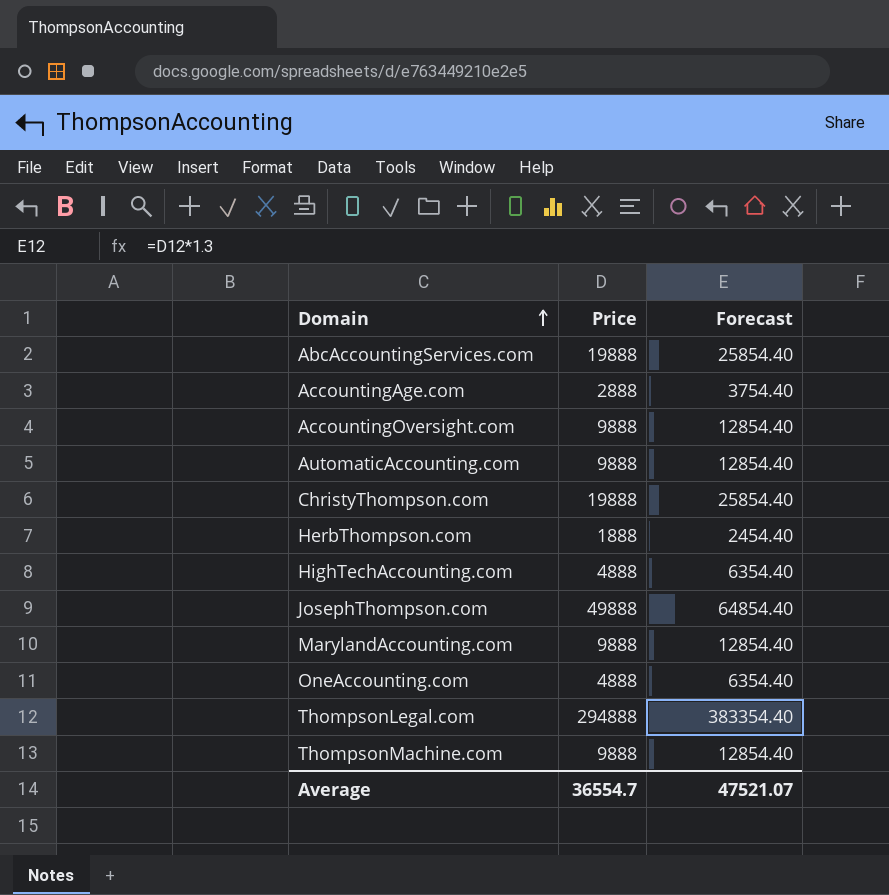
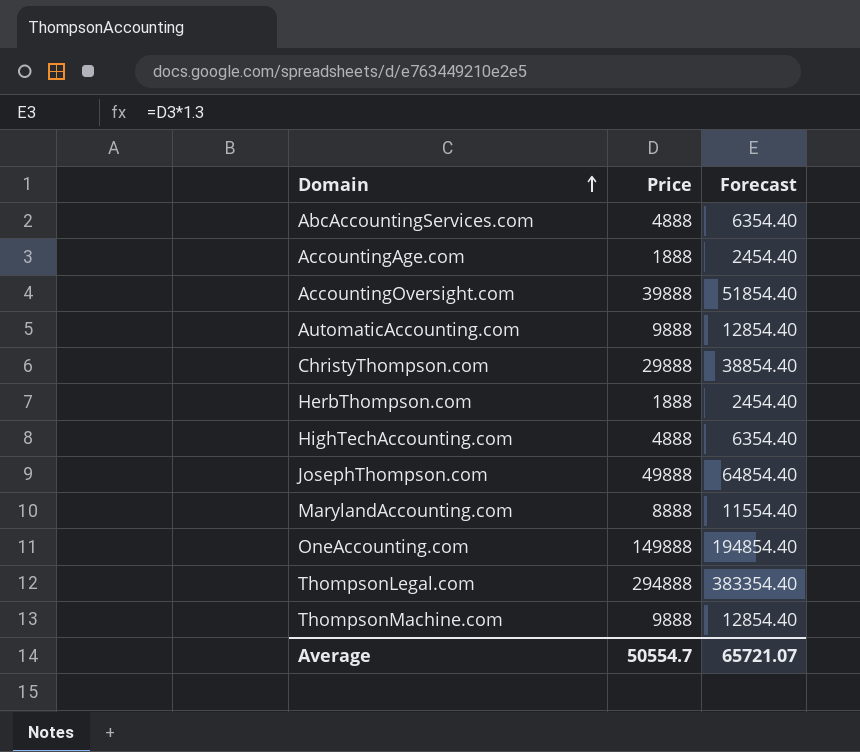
AbcAccountingServices.com | Price: 19888 -> 4888
AbcAccountingServices.com | Forecast: 25854.40 -> 6354.40
AccountingAge.com | Price: 2888 -> 1888
AccountingAge.com | Forecast: 3754.40 -> 2454.40
AccountingOversight.com | Price: 9888 -> 39888
AccountingOversight.com | Forecast: 12854.40 -> 51854.40
ChristyThompson.com | Price: 19888 -> 29888
ChristyThompson.com | Forecast: 25854.40 -> 38854.40
MarylandAccounting.com | Price: 9888 -> 8888
MarylandAccounting.com | Forecast: 12854.40 -> 11554.40
OneAccounting.com | Price: 4888 -> 149888
OneAccounting.com | Forecast: 6354.40 -> 194854.40
Average | Price: 36554.7 -> 50554.7
Average | Forecast: 47521.07 -> 65721.07

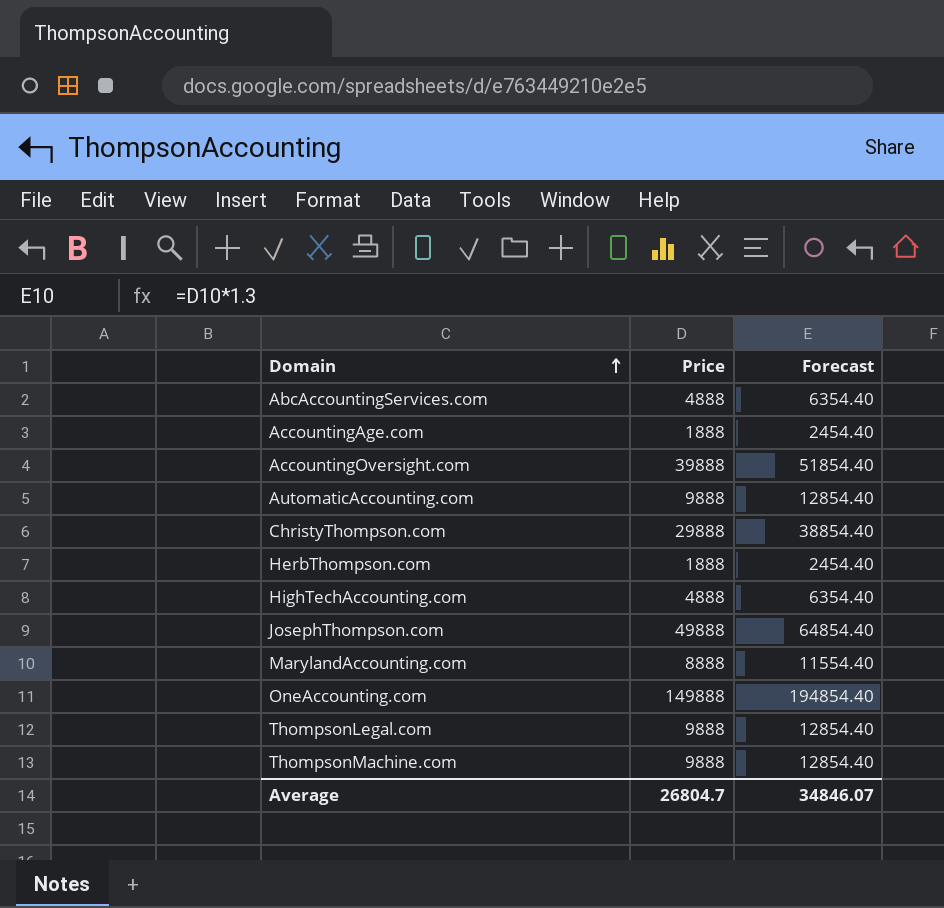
ThompsonLegal.com | Price: 294888 -> 9888
ThompsonLegal.com | Forecast: 383354.40 -> 12854.40
Average | Price: 50554.7 -> 26804.7
Average | Forecast: 65721.07 -> 34846.07

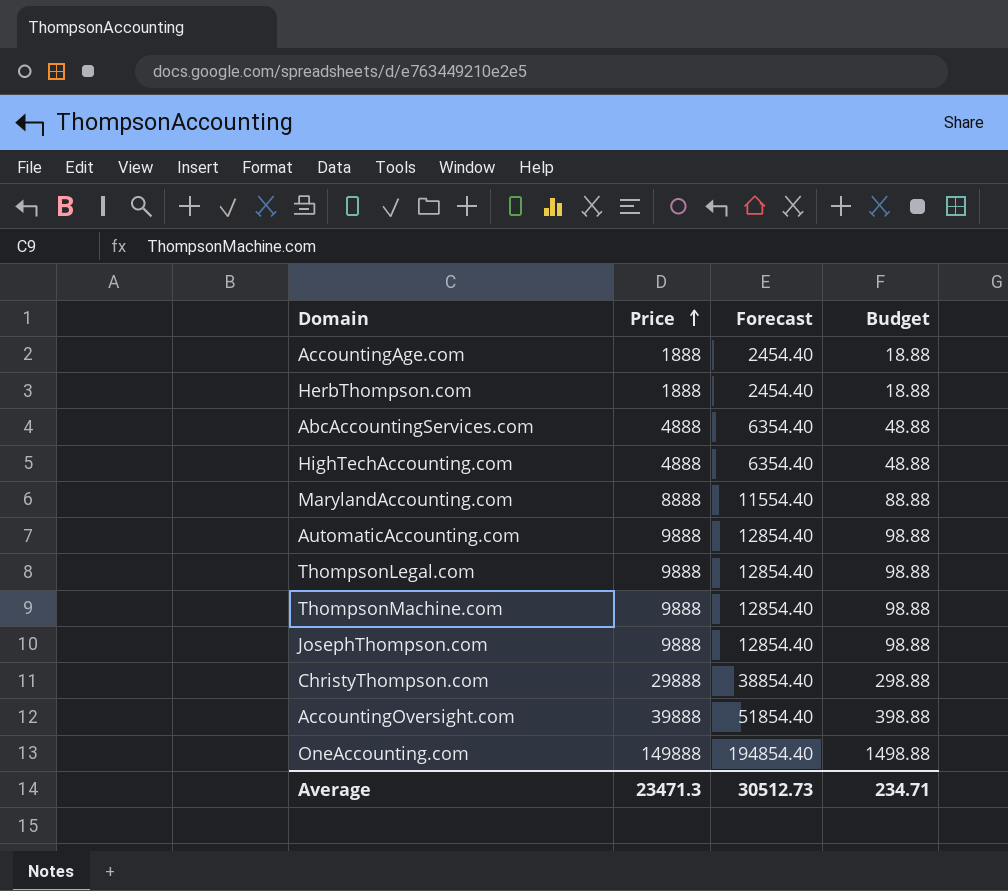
row order: Domain ascending -> Price ascending
column Budget | formula: none -> [Price] * 0.01
JosephThompson.com | Price: 49888 -> 9888
JosephThompson.com | Forecast: 64854.40 -> 12854.40
Average | Price: 26804.7 -> 23471.3
Average | Forecast: 34846.07 -> 30512.73

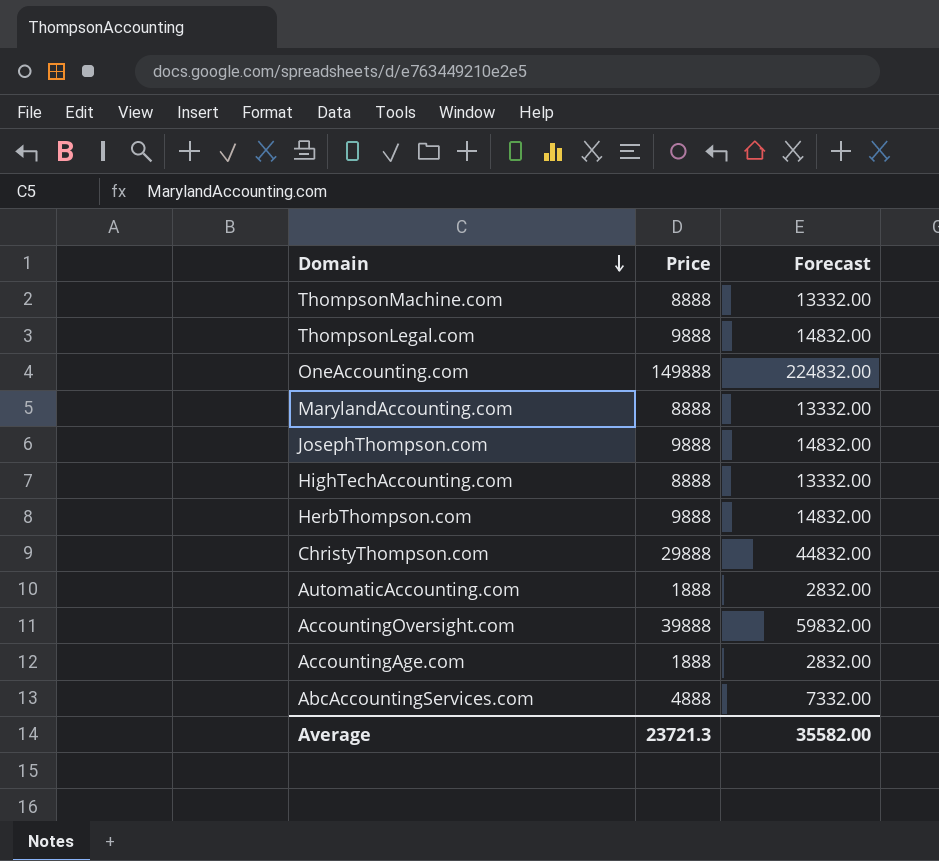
row order: Price ascending -> Domain descending
column Budget | formula: [Price] * 0.01 -> none
column Forecast | formula: [Price] * 1.3 -> [Price] * 1.5
ThompsonMachine.com | Price: 9888 -> 8888
HighTechAccounting.com | Price: 4888 -> 8888
HerbThompson.com | Price: 1888 -> 9888
AutomaticAccounting.com | Price: 9888 -> 1888
Average | Price: 23471.3 -> 23721.3
Average | Forecast: 30512.73 -> 35582.00

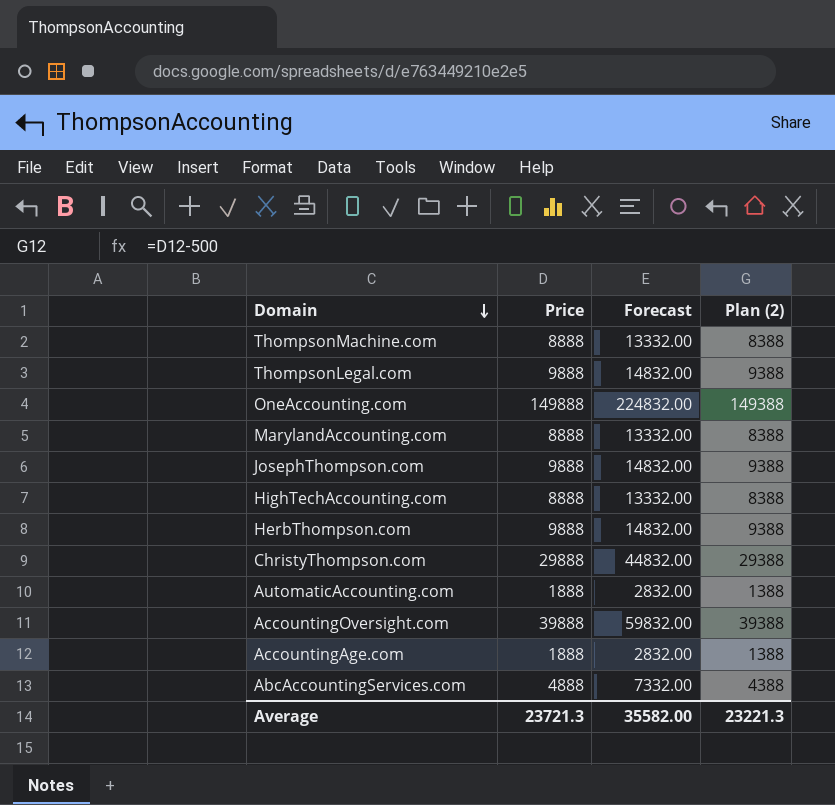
column Plan (2) | formula: none -> [Price] - 500

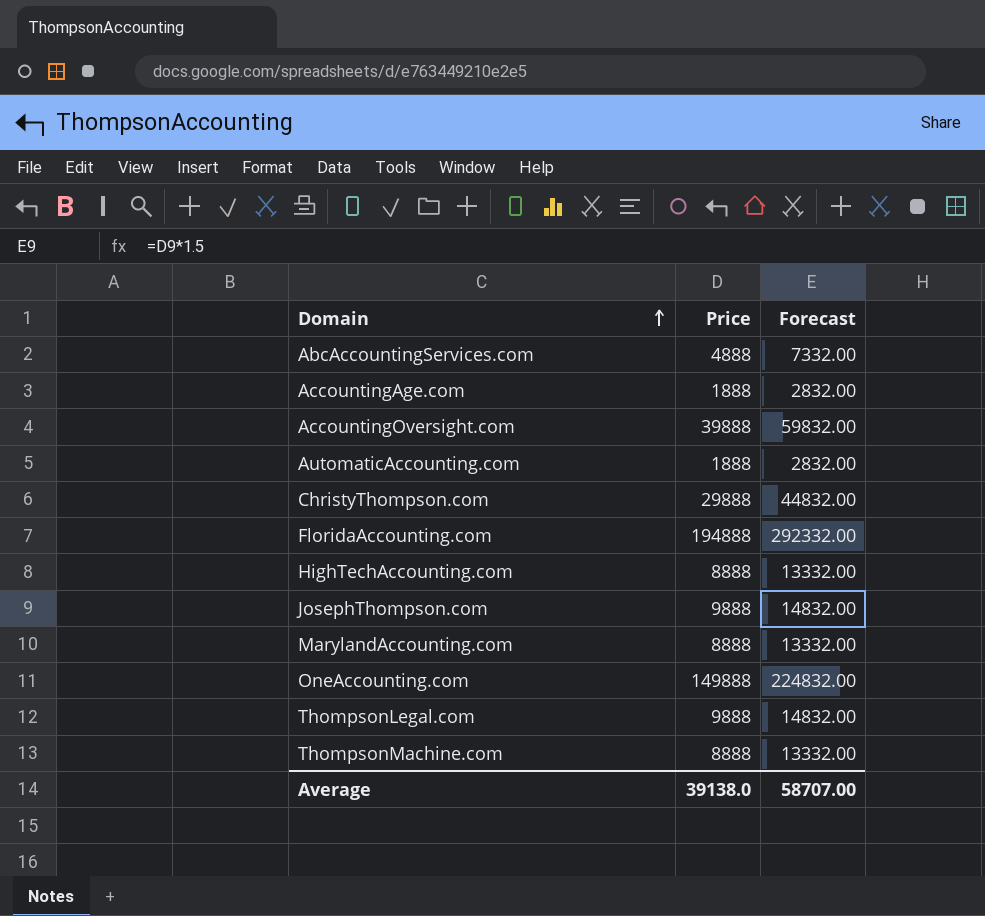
row order: Domain descending -> Domain ascending
column Plan (2) | formula: [Price] - 500 -> none
row HerbThompson.com: 9888 | 14832.00 | 9388 -> none
row FloridaAccounting.com: none -> 194888 | 292332.00
Average | Price: 23721.3 -> 39138.0
Average | Forecast: 35582.00 -> 58707.00

